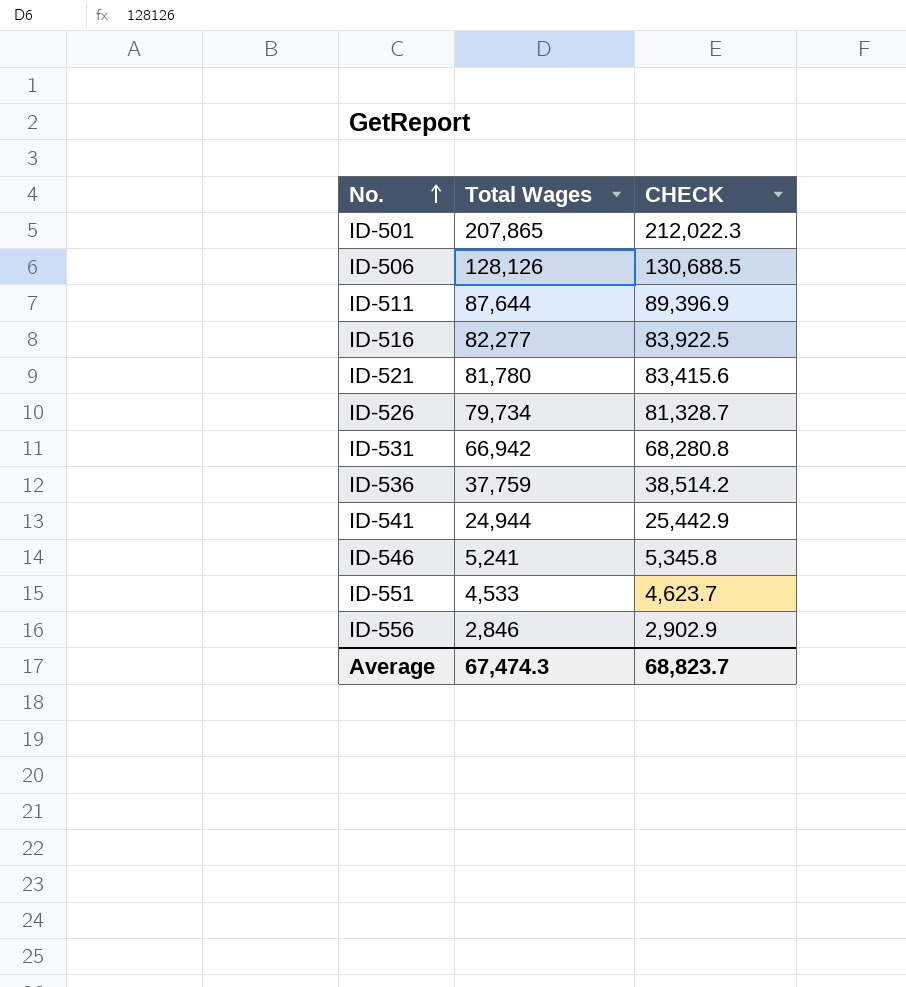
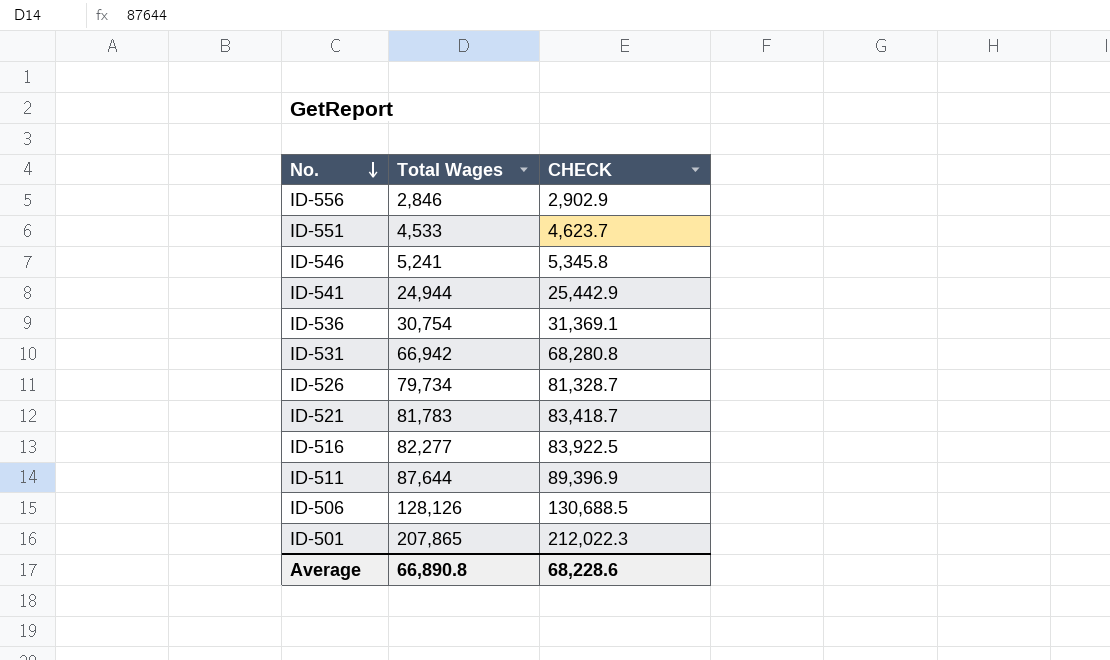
row order: No. ascending -> No. descending
ID-536 | Total Wages: 37,759 -> 30,754
ID-536 | CHECK: 38,514.2 -> 31,369.1
ID-521 | Total Wages: 81,780 -> 81,783
ID-521 | CHECK: 83,415.6 -> 83,418.7
Average | Total Wages: 67,474.3 -> 66,890.8
Average | CHECK: 68,823.7 -> 68,228.6

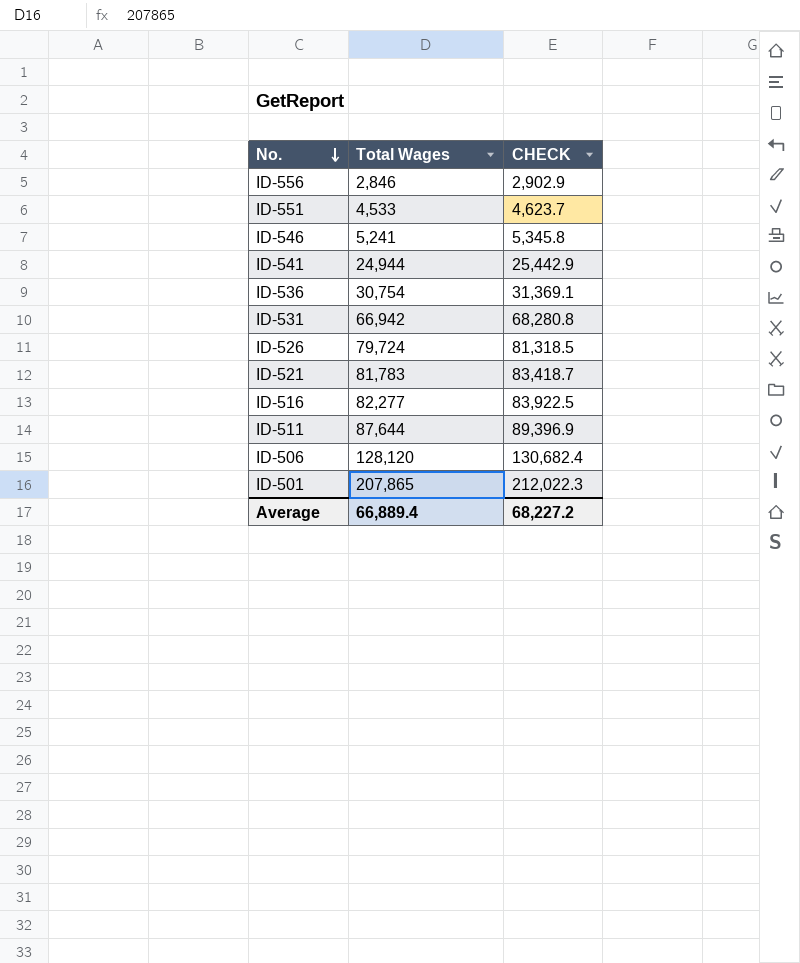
ID-526 | Total Wages: 79,734 -> 79,724
ID-526 | CHECK: 81,328.7 -> 81,318.5
ID-506 | Total Wages: 128,126 -> 128,120
ID-506 | CHECK: 130,688.5 -> 130,682.4
Average | Total Wages: 66,890.8 -> 66,889.4
Average | CHECK: 68,228.6 -> 68,227.2

